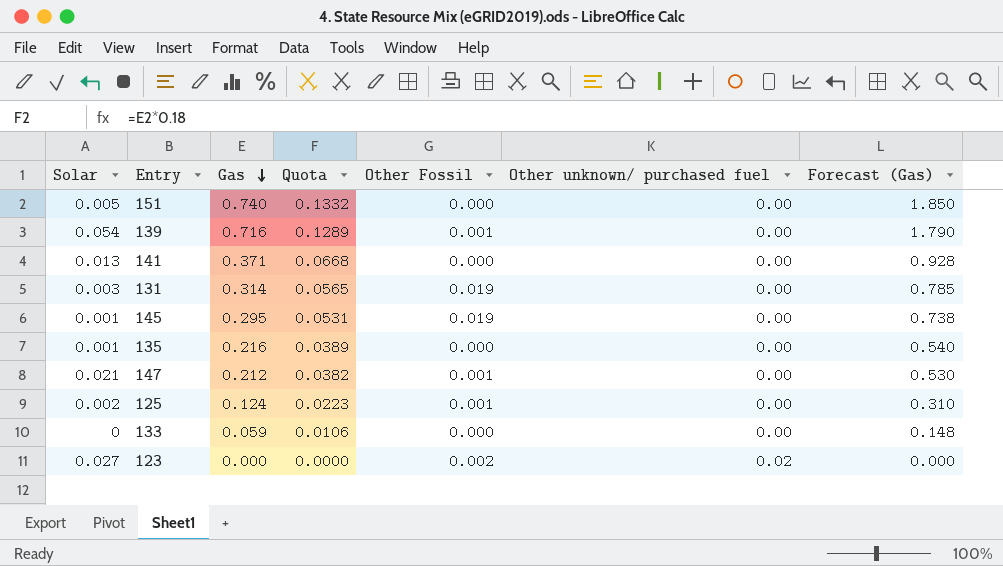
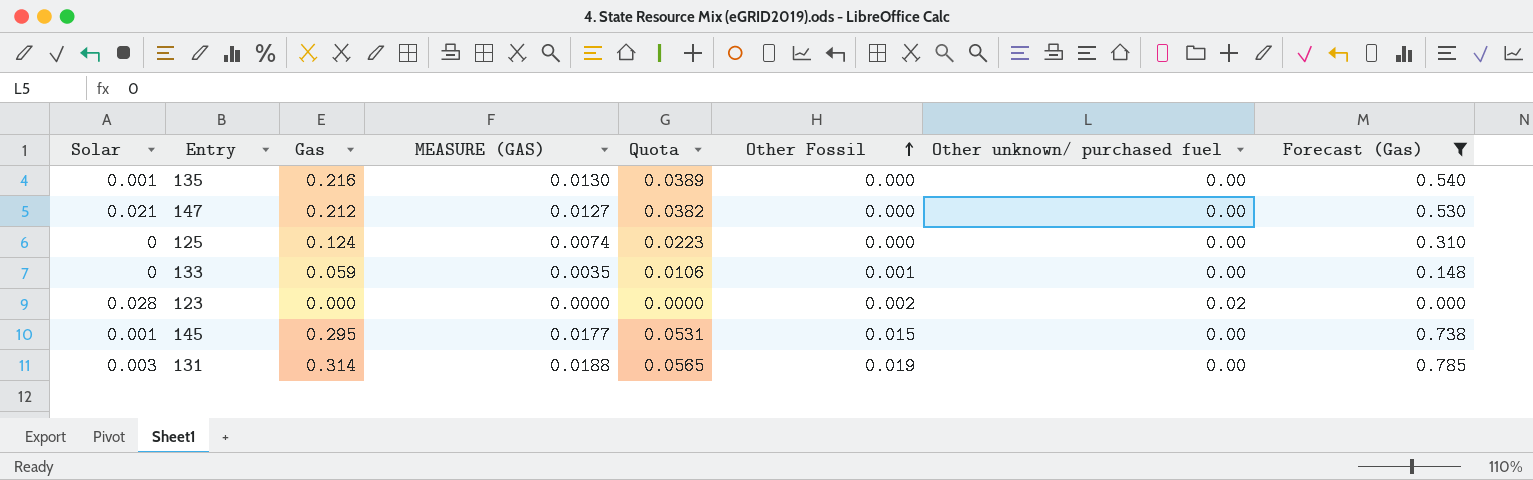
filter: none -> Forecast (Gas) <= 0.785
row order: Gas descending -> Other Fossil ascending
column MEASURE (GAS) | formula: none -> [Gas] * 0.06
147 | Other Fossil: 0.001 -> 0.000
125 | Solar: 0.002 -> 0
125 | Other Fossil: 0.001 -> 0.000
133 | Other Fossil: 0.000 -> 0.001
123 | Solar: 0.027 -> 0.028
145 | Other Fossil: 0.019 -> 0.015

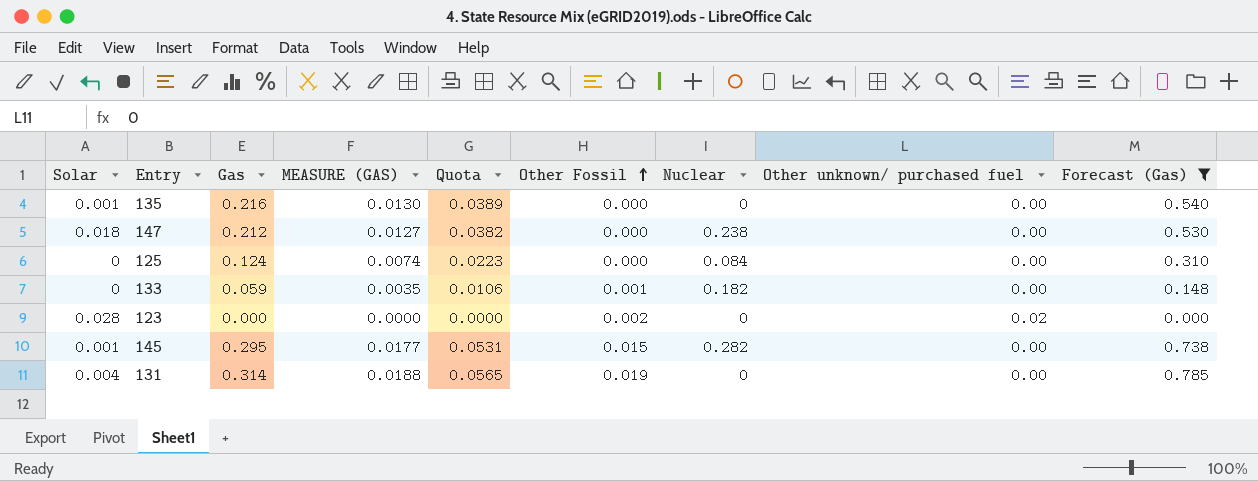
column Nuclear | position: none -> 7
147 | Solar: 0.021 -> 0.018
131 | Solar: 0.003 -> 0.004

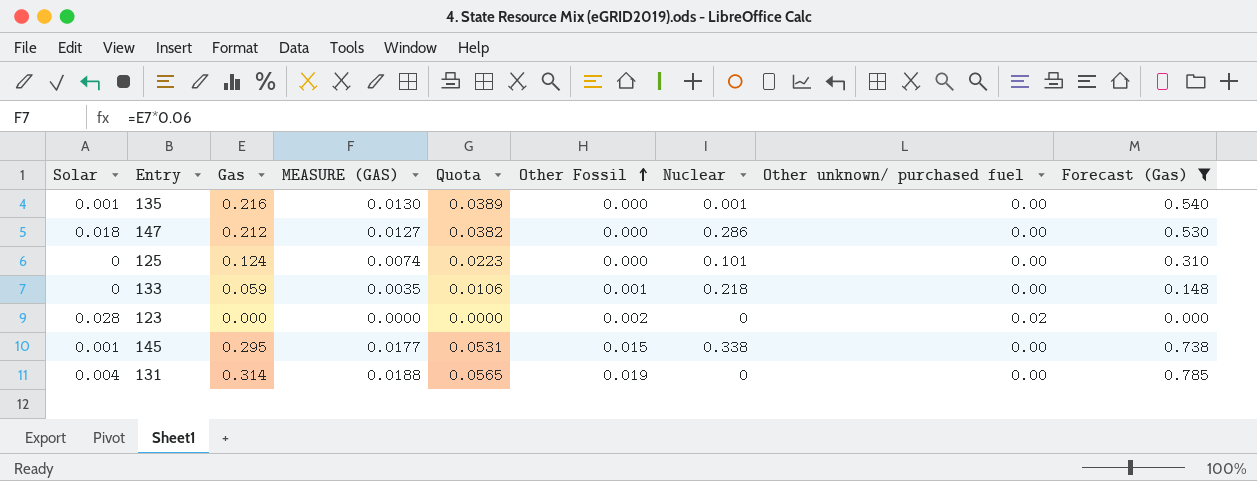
135 | Nuclear: 0 -> 0.001
147 | Nuclear: 0.238 -> 0.286
125 | Nuclear: 0.084 -> 0.101
133 | Nuclear: 0.182 -> 0.218
145 | Nuclear: 0.282 -> 0.338

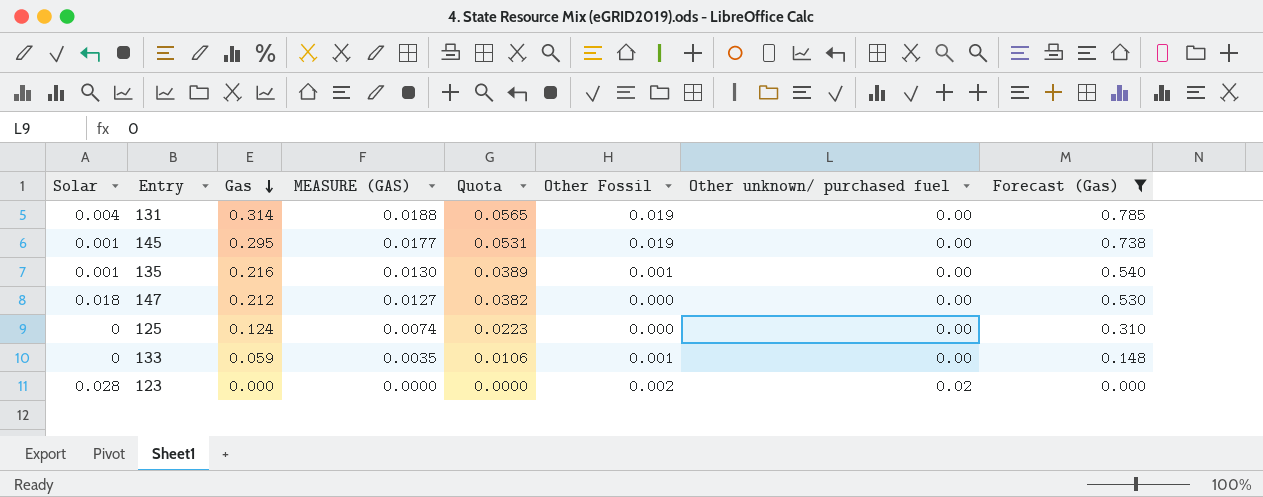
row order: Other Fossil ascending -> Gas descending
column Nuclear | position: 7 -> none
145 | Other Fossil: 0.015 -> 0.019
135 | Other Fossil: 0.000 -> 0.001

